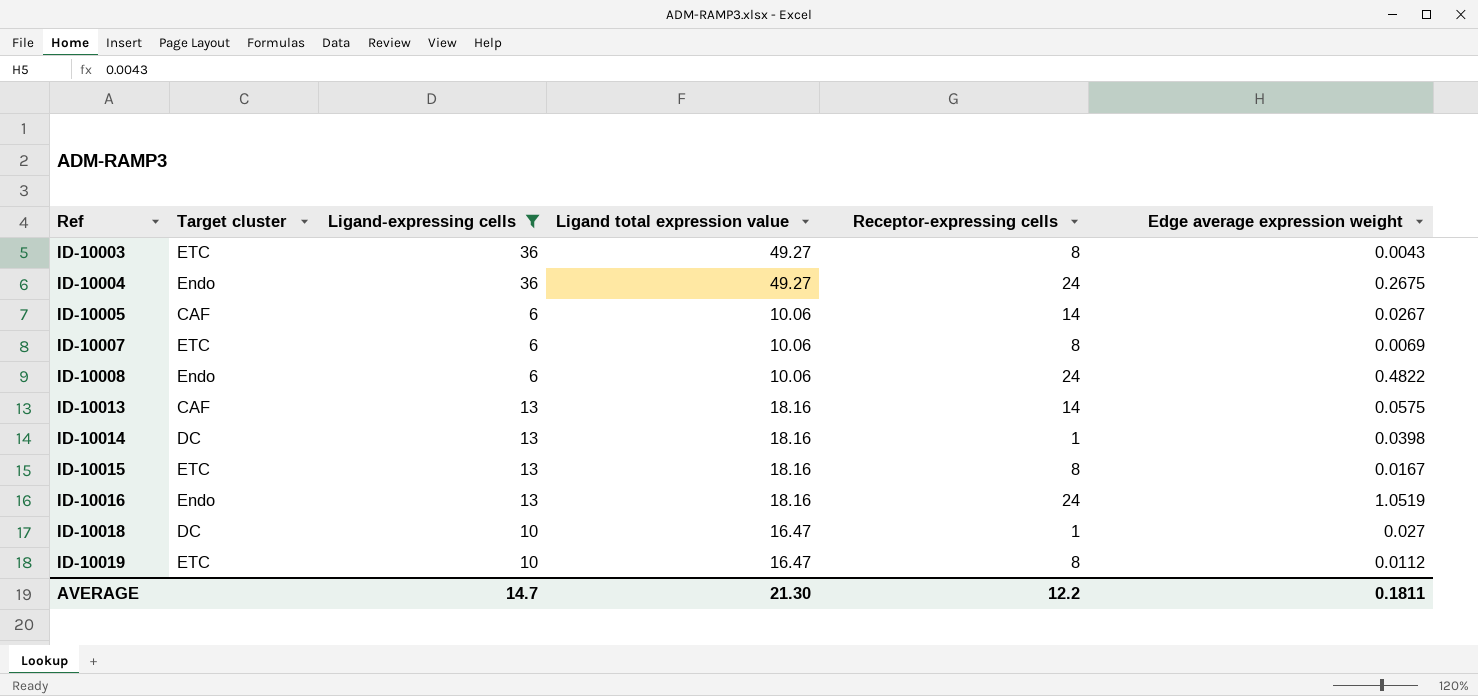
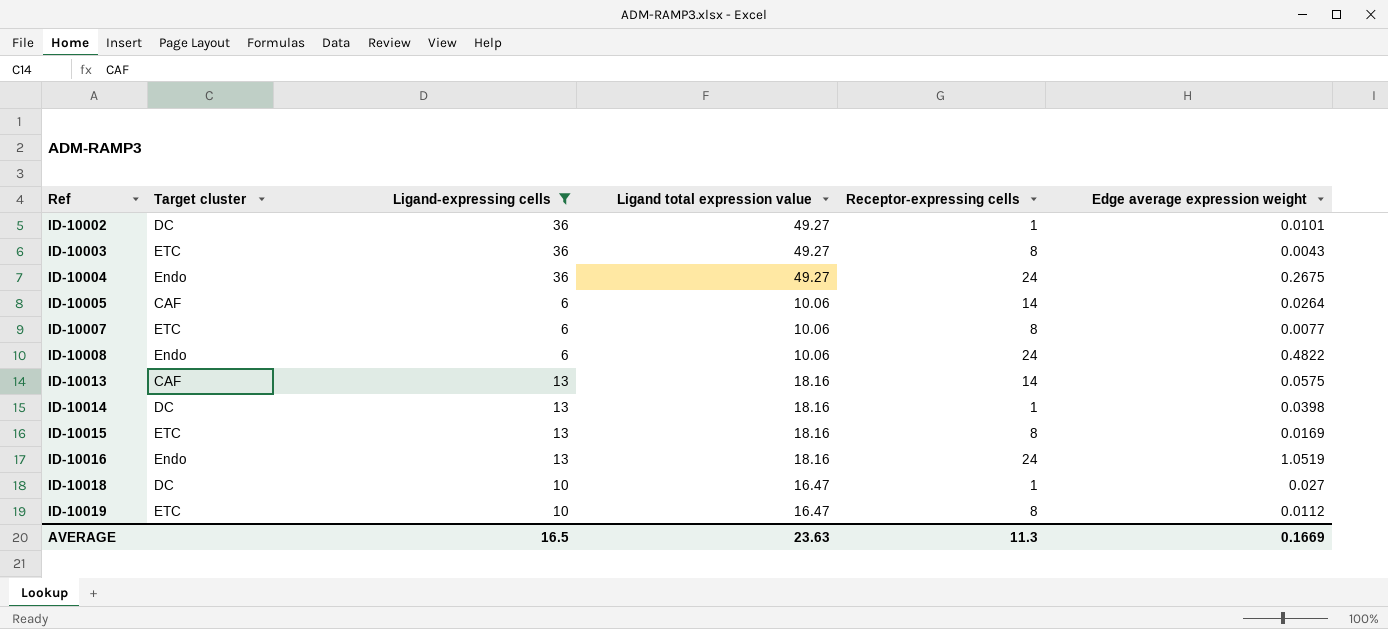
row ID-10002: none -> DC | 36 | 49.27 | 1 | 0.0101
ID-10005 | Edge average expression weight: 0.0267 -> 0.0264
ID-10007 | Edge average expression weight: 0.0069 -> 0.0077
ID-10015 | Edge average expression weight: 0.0167 -> 0.0169
AVERAGE | Ligand-expressing cells: 14.7 -> 16.5
AVERAGE | Ligand total expression value: 21.30 -> 23.63
AVERAGE | Receptor-expressing cells: 12.2 -> 11.3
AVERAGE | Edge average expression weight: 0.1811 -> 0.1669

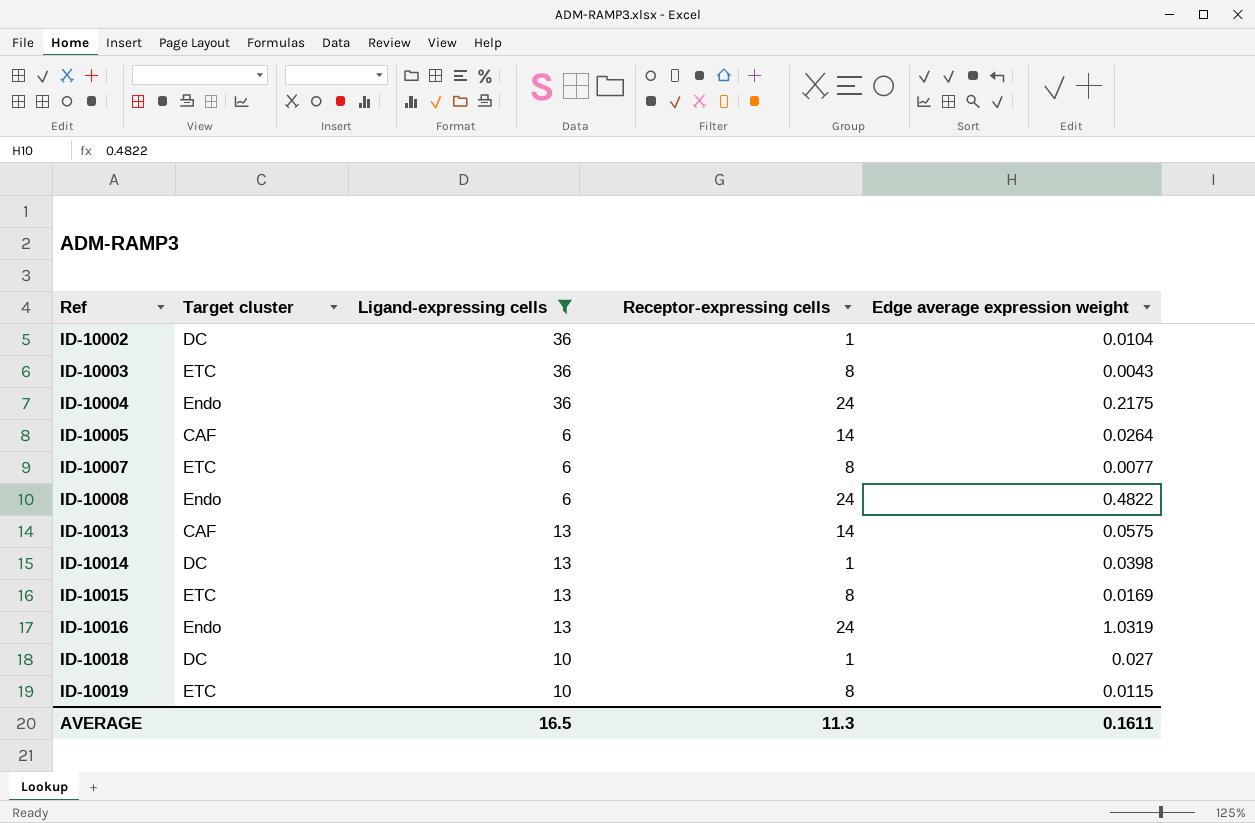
column Ligand total expression value | position: 4 -> none
ID-10002 | Edge average expression weight: 0.0101 -> 0.0104
ID-10004 | Edge average expression weight: 0.2675 -> 0.2175
ID-10016 | Edge average expression weight: 1.0519 -> 1.0319
ID-10019 | Edge average expression weight: 0.0112 -> 0.0115
AVERAGE | Edge average expression weight: 0.1669 -> 0.1611

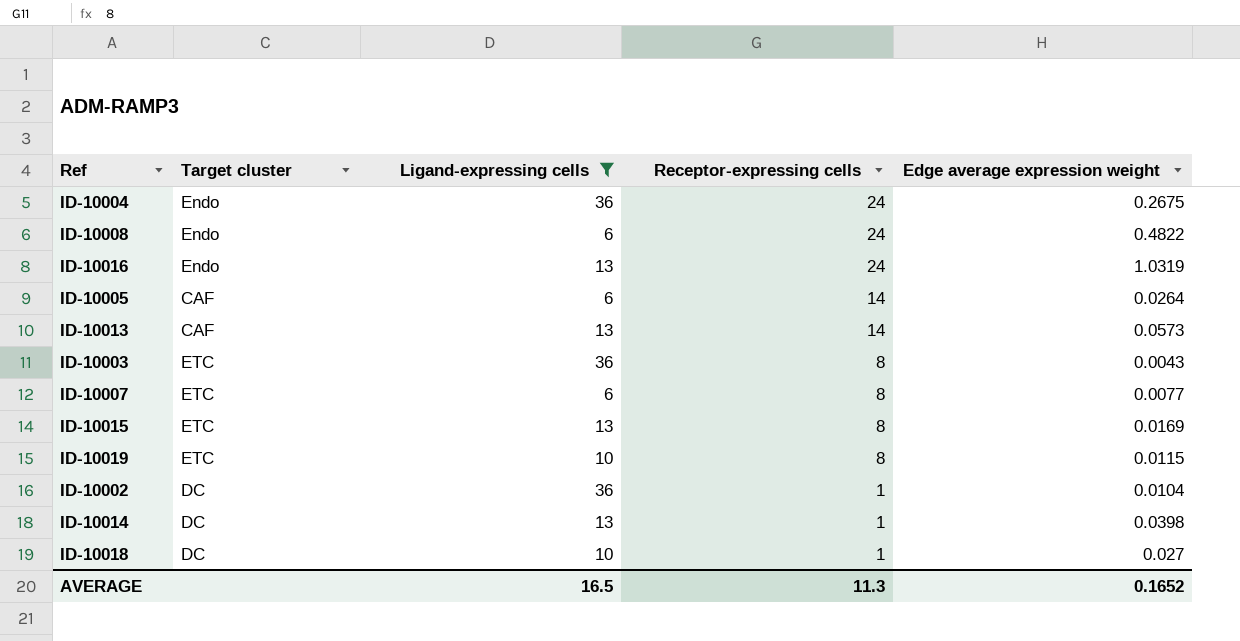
row order: Ref ascending -> Receptor-expressing cells descending
ID-10004 | Edge average expression weight: 0.2175 -> 0.2675
ID-10013 | Edge average expression weight: 0.0575 -> 0.0573
AVERAGE | Edge average expression weight: 0.1611 -> 0.1652

